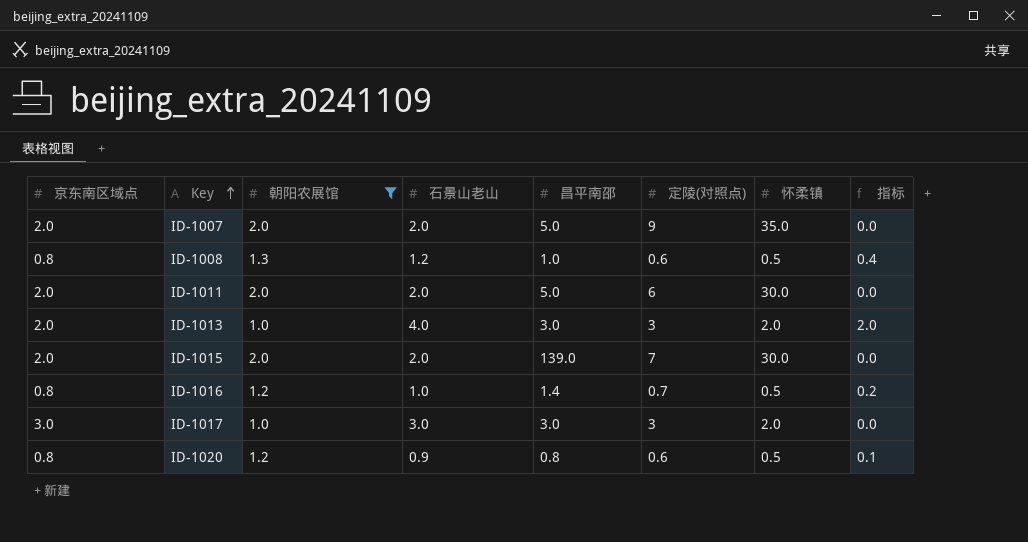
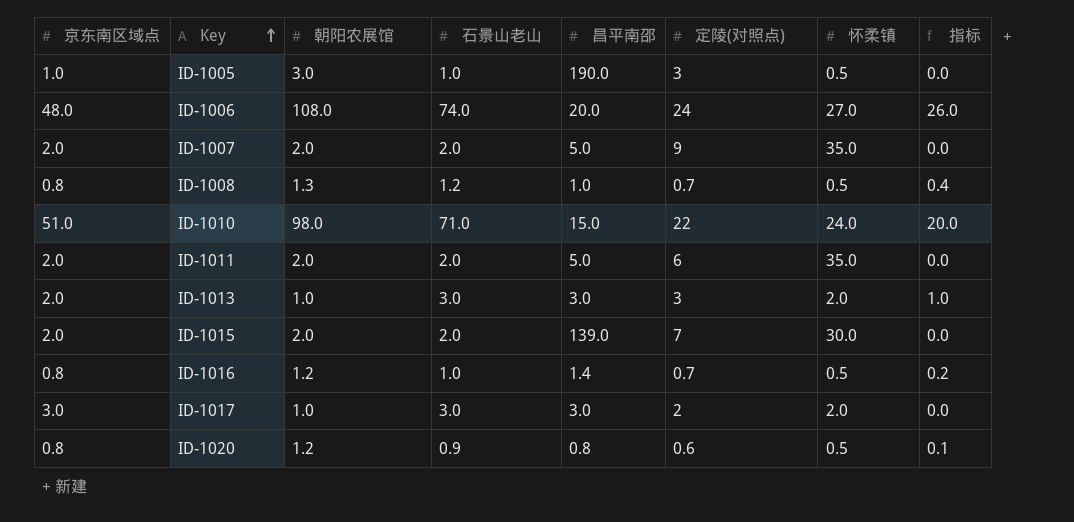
filter: 朝阳农展馆 <= 2.0 -> none
ID-1008 | 定陵(对照点): 0.6 -> 0.7
ID-1011 | 怀柔镇: 30.0 -> 35.0
ID-1013 | 石景山老山: 4.0 -> 3.0
ID-1013 | 指标: 2.0 -> 1.0
ID-1017 | 定陵(对照点): 3 -> 2

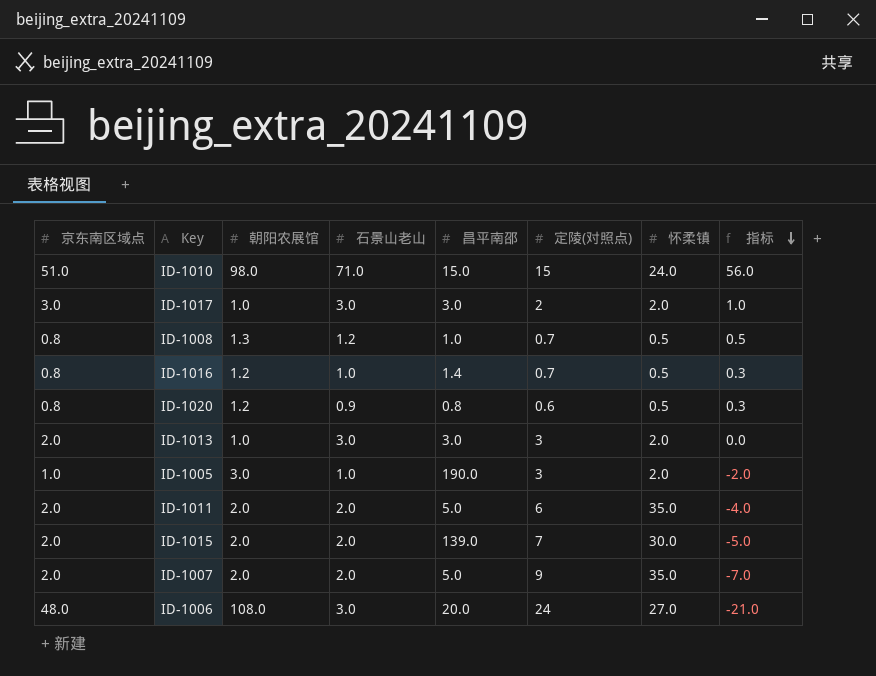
row order: Key ascending -> 指标 descending
column 指标 | formula: [石景山老山] - [京东南区域点] -> [石景山老山] - [定陵(对照点)]
ID-1010 | 定陵(对照点): 22 -> 15
ID-1005 | 怀柔镇: 0.5 -> 2.0
ID-1006 | 石景山老山: 74.0 -> 3.0

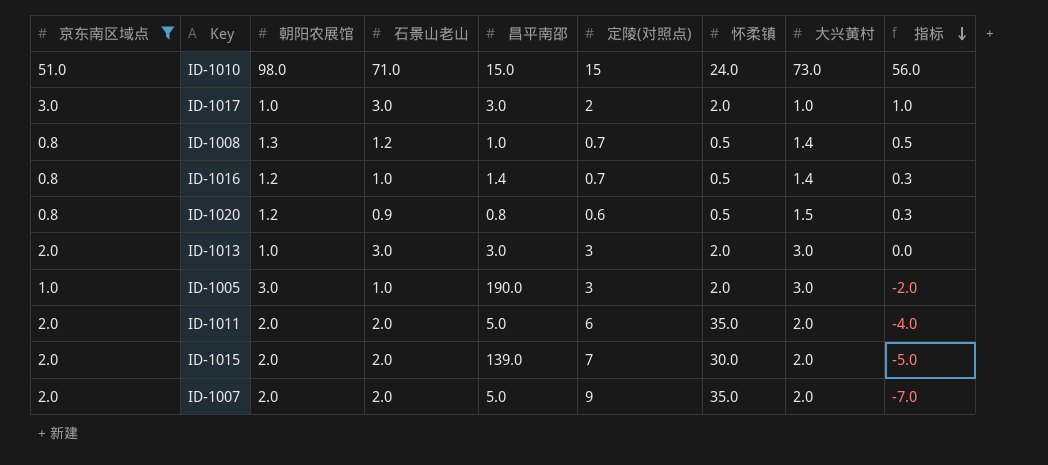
filter: none -> 京东南区域点 != 48.0
column 大兴黄村 | position: none -> 8

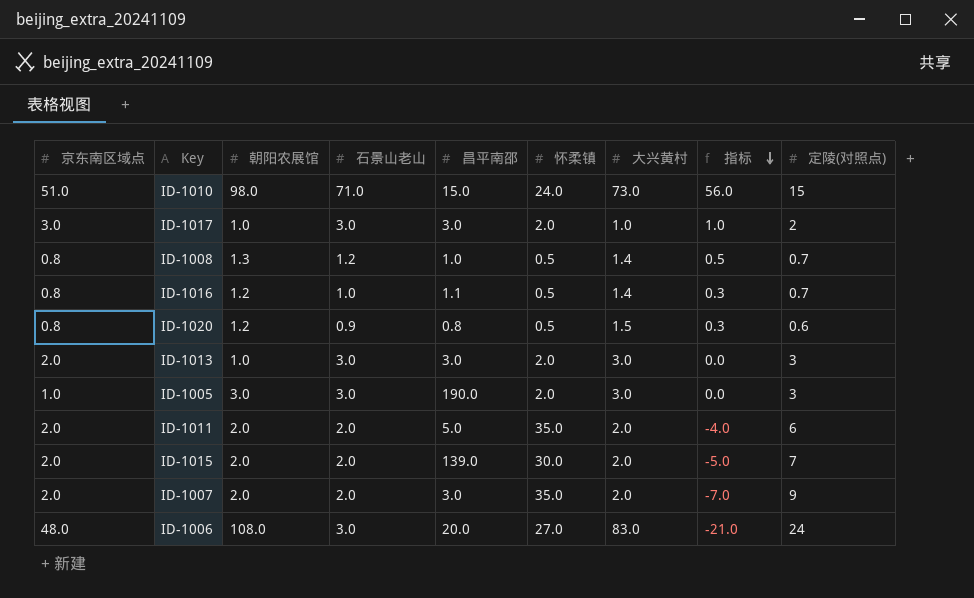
filter: 京东南区域点 != 48.0 -> none
column 定陵(对照点) | position: 6 -> 9
ID-1016 | 昌平南邵: 1.4 -> 1.1
ID-1005 | 石景山老山: 1.0 -> 3.0
ID-1005 | 指标: -2.0 -> 0.0
ID-1007 | 昌平南邵: 5.0 -> 3.0

